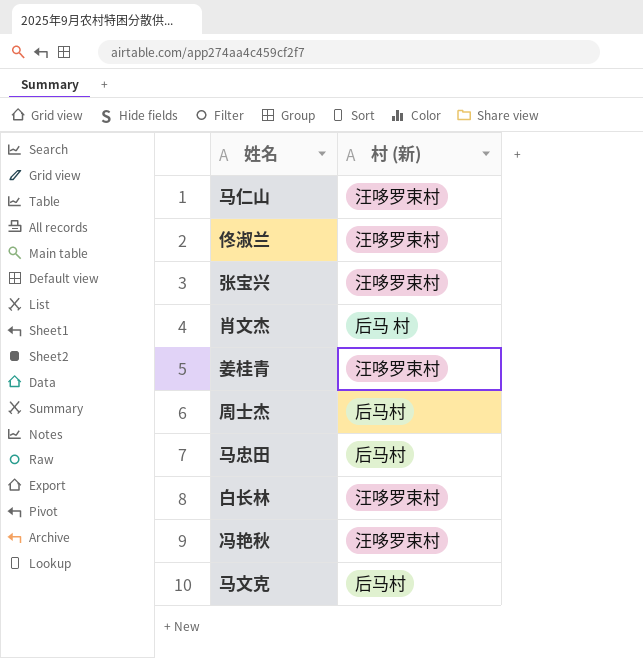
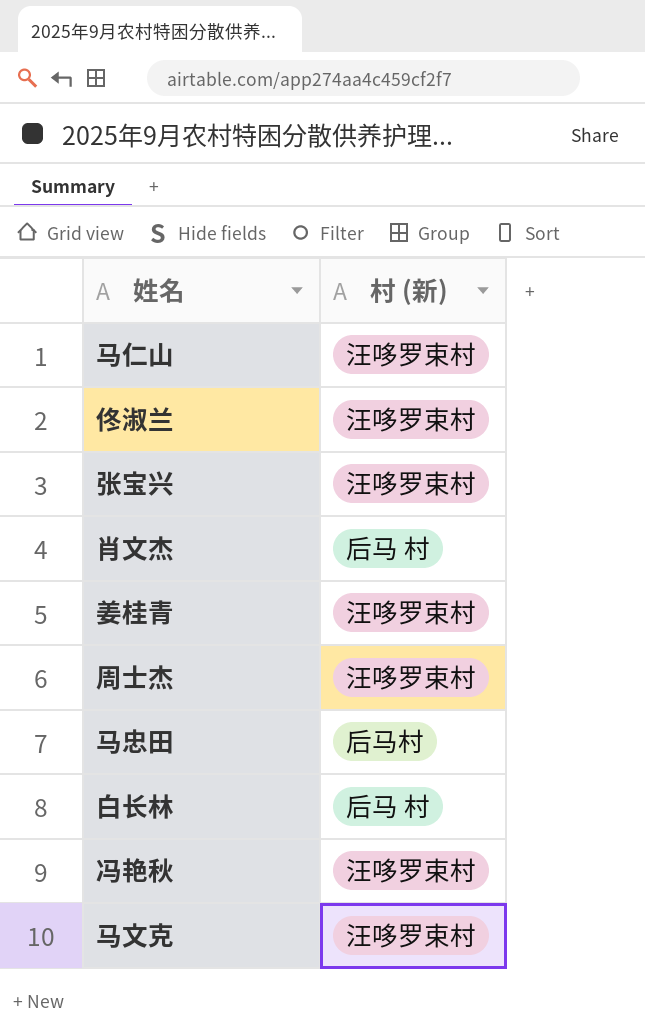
周士杰 | 村 (新): 后马村 -> 汪哆罗束村
白长林 | 村 (新): 汪哆罗束村 -> 后马 村
马文克 | 村 (新): 后马村 -> 汪哆罗束村

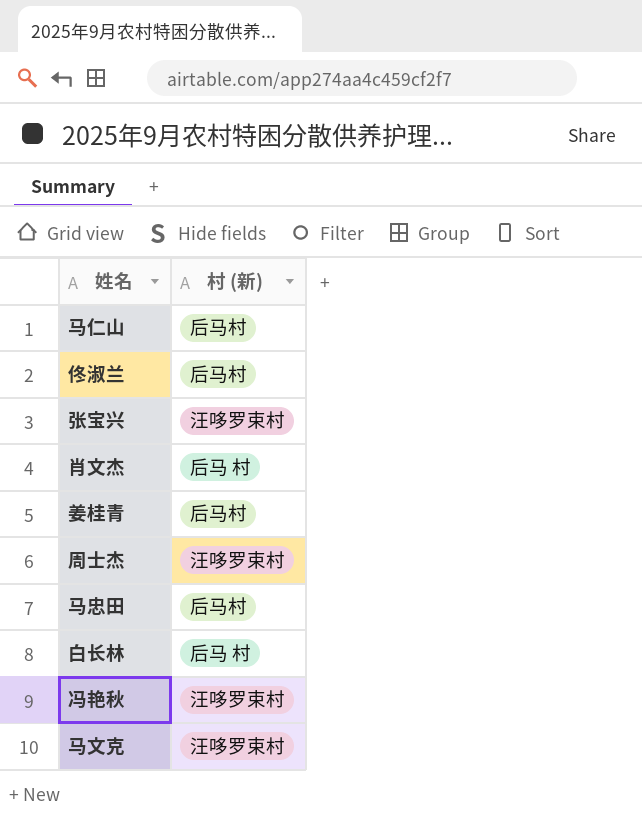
马仁山 | 村 (新): 汪哆罗束村 -> 后马村
佟淑兰 | 村 (新): 汪哆罗束村 -> 后马村
姜桂青 | 村 (新): 汪哆罗束村 -> 后马村

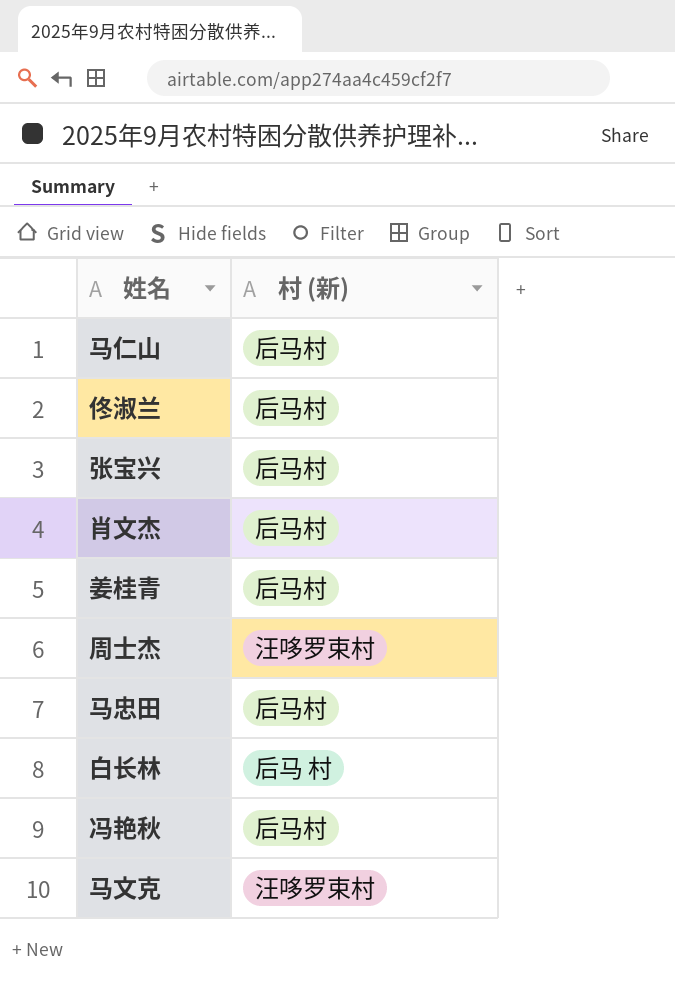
张宝兴 | 村 (新): 汪哆罗束村 -> 后马村
肖文杰 | 村 (新): 后马 村 -> 后马村
冯艳秋 | 村 (新): 汪哆罗束村 -> 后马村

